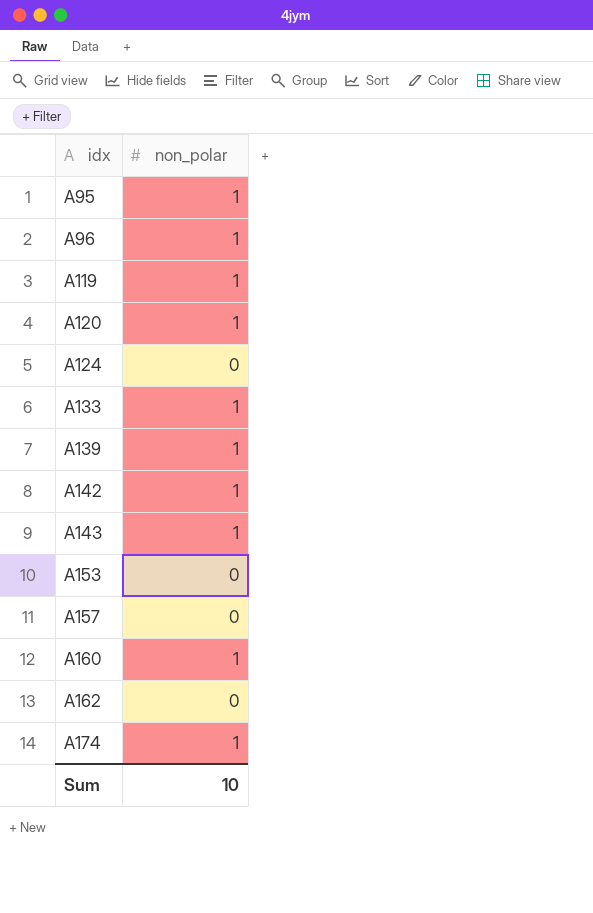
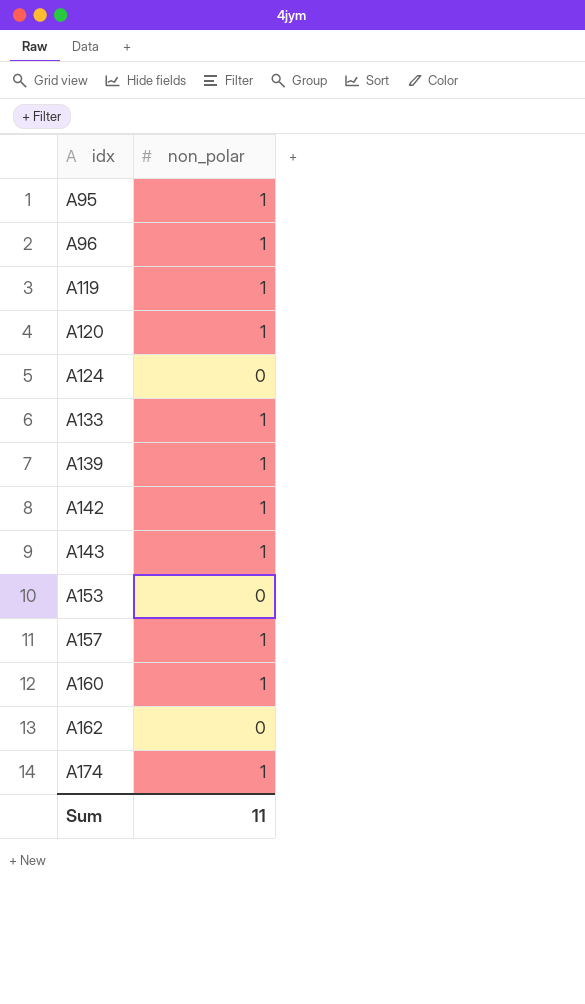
A157 | non_polar: 0 -> 1
Sum | non_polar: 10 -> 11

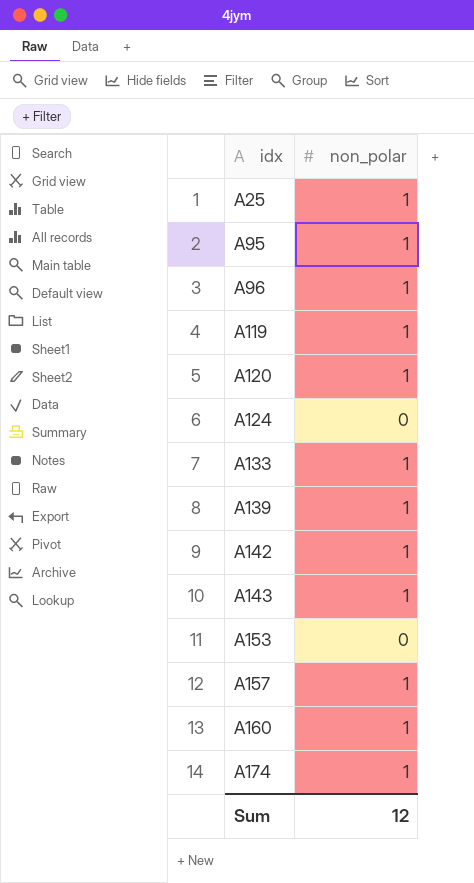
row A162: 0 -> none
row A25: none -> 1
Sum | non_polar: 11 -> 12

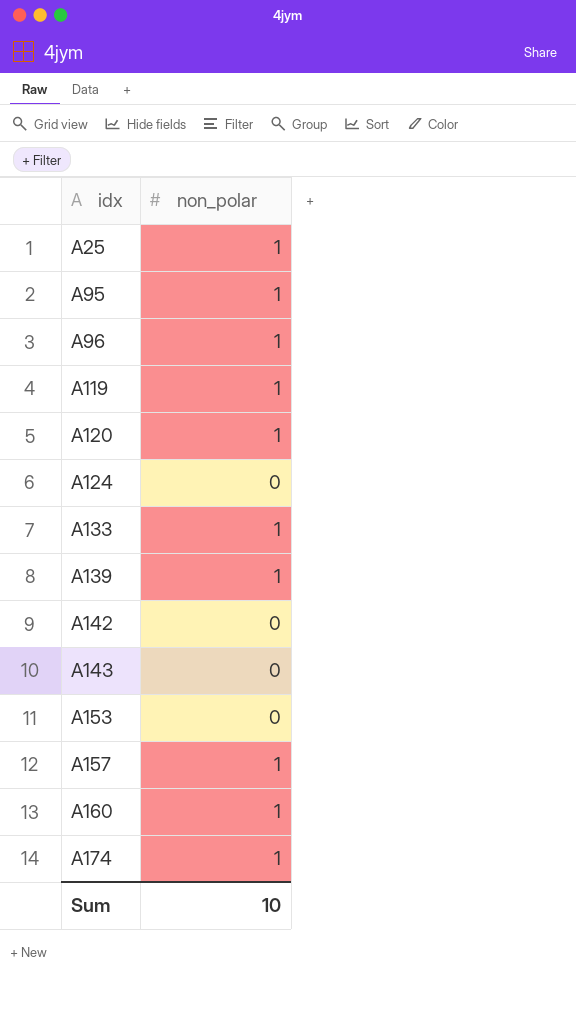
A142 | non_polar: 1 -> 0
A143 | non_polar: 1 -> 0
Sum | non_polar: 12 -> 10

